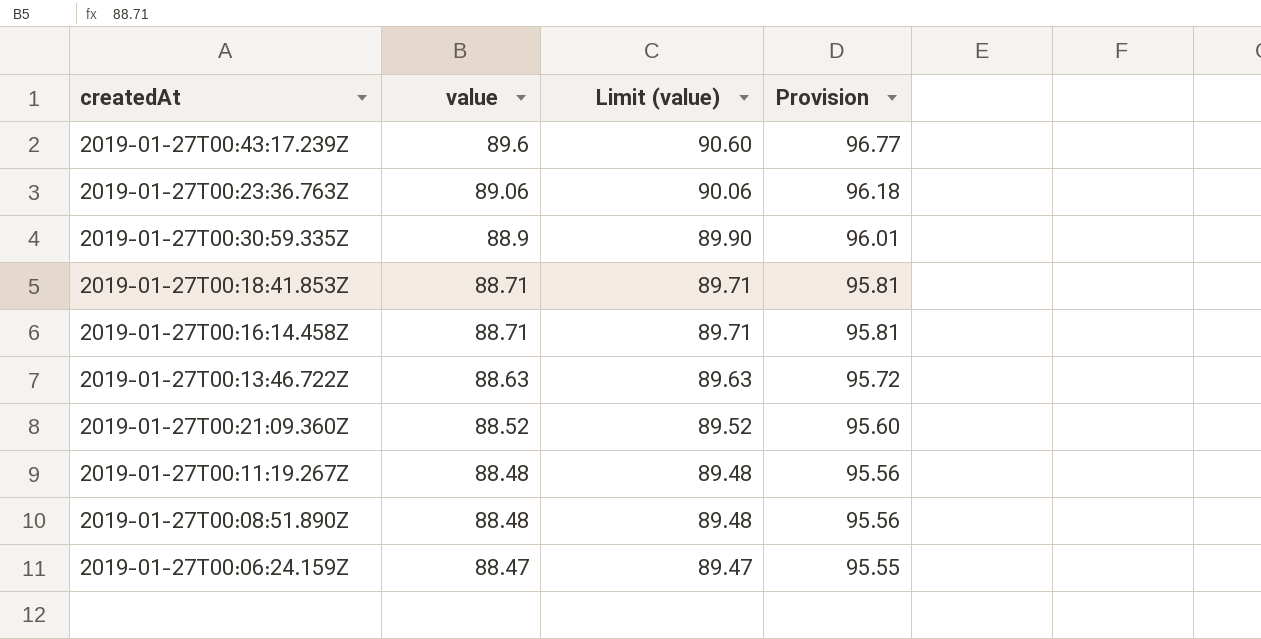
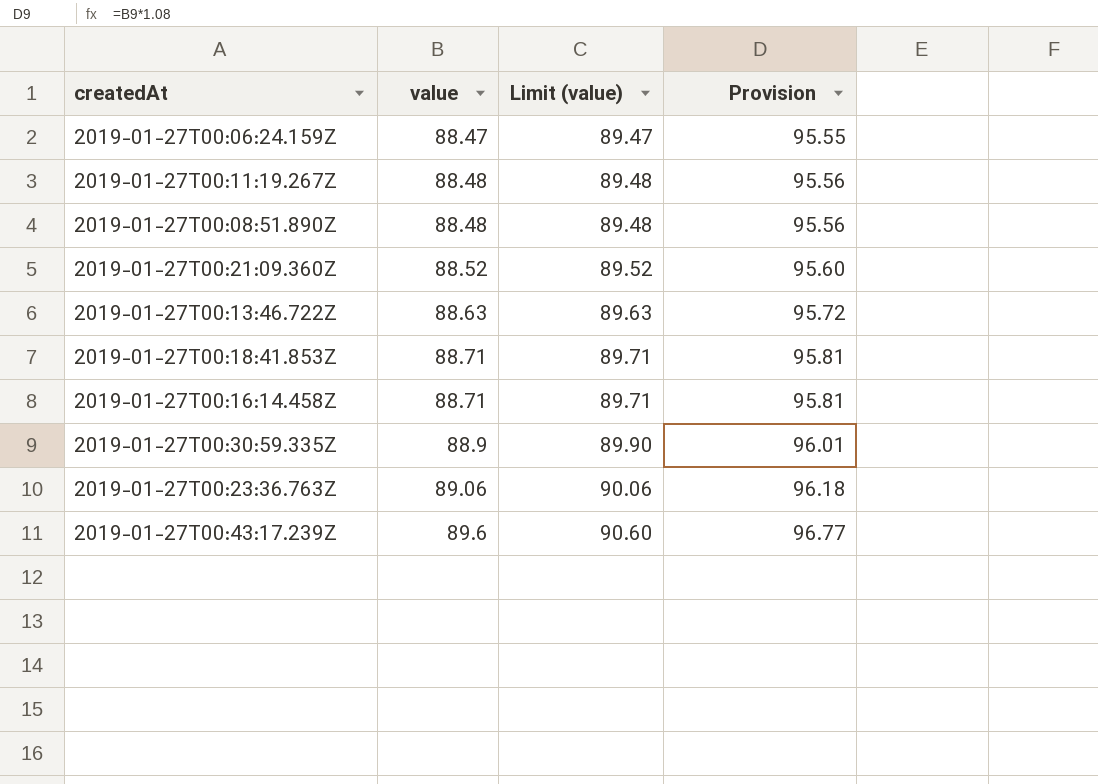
row order: value descending -> value ascending

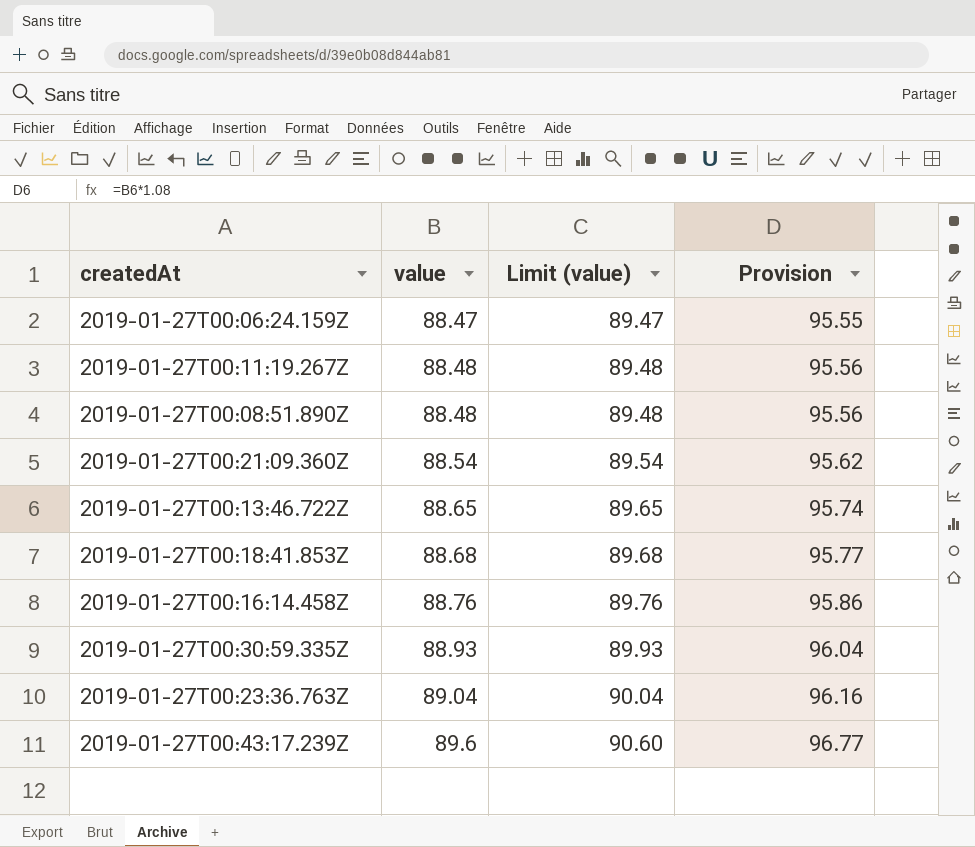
2019-01-27T00:21:09.360Z | value: 88.52 -> 88.54
2019-01-27T00:21:09.360Z | Limit (value): 89.52 -> 89.54
2019-01-27T00:21:09.360Z | Provision: 95.60 -> 95.62
2019-01-27T00:13:46.722Z | value: 88.63 -> 88.65
2019-01-27T00:13:46.722Z | Limit (value): 89.63 -> 89.65
2019-01-27T00:13:46.722Z | Provision: 95.72 -> 95.74
2019-01-27T00:18:41.853Z | value: 88.71 -> 88.68
2019-01-27T00:18:41.853Z | Limit (value): 89.71 -> 89.68
2019-01-27T00:18:41.853Z | Provision: 95.81 -> 95.77
2019-01-27T00:16:14.458Z | value: 88.71 -> 88.76
2019-01-27T00:16:14.458Z | Limit (value): 89.71 -> 89.76
2019-01-27T00:16:14.458Z | Provision: 95.81 -> 95.86
2019-01-27T00:30:59.335Z | value: 88.9 -> 88.93
2019-01-27T00:30:59.335Z | Limit (value): 89.90 -> 89.93
2019-01-27T00:30:59.335Z | Provision: 96.01 -> 96.04
2019-01-27T00:23:36.763Z | value: 89.06 -> 89.04
2019-01-27T00:23:36.763Z | Limit (value): 90.06 -> 90.04
2019-01-27T00:23:36.763Z | Provision: 96.18 -> 96.16

